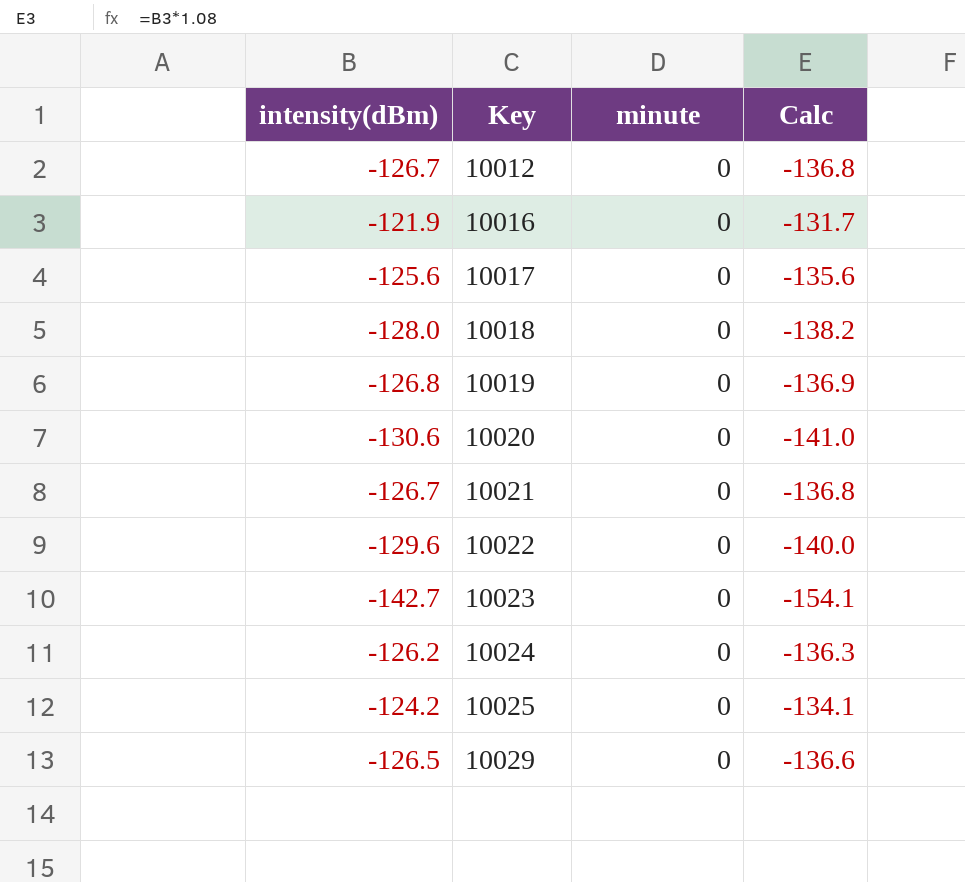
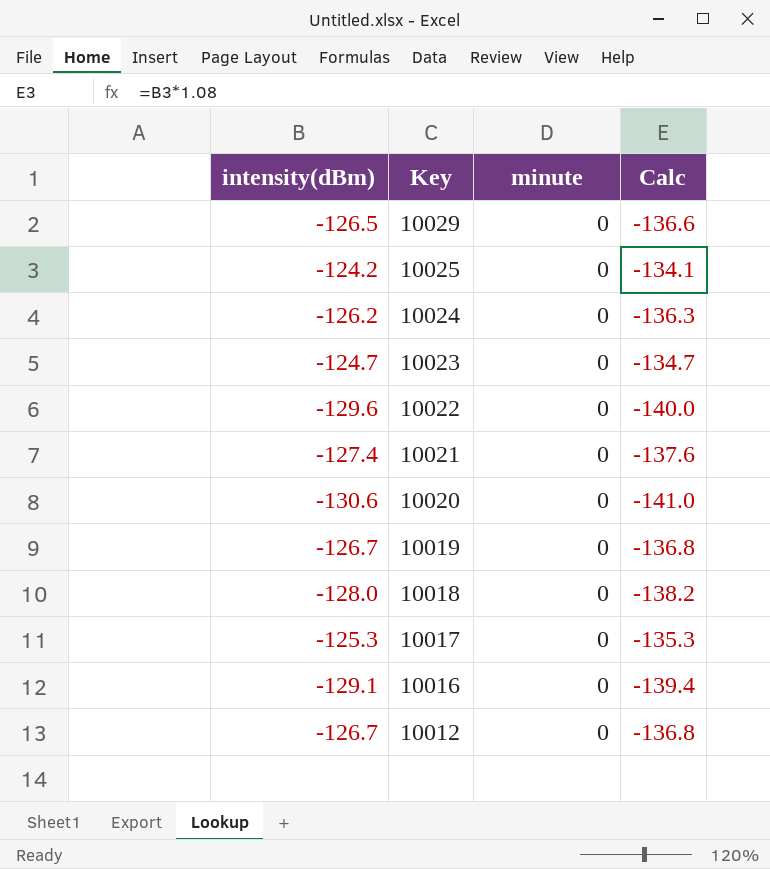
row order: Key ascending -> Key descending
10023 | intensity(dBm): -142.7 -> -124.7
10023 | Calc: -154.1 -> -134.7
10021 | intensity(dBm): -126.7 -> -127.4
10021 | Calc: -136.8 -> -137.6
10019 | intensity(dBm): -126.8 -> -126.7
10019 | Calc: -136.9 -> -136.8
10017 | intensity(dBm): -125.6 -> -125.3
10017 | Calc: -135.6 -> -135.3
10016 | intensity(dBm): -121.9 -> -129.1
10016 | Calc: -131.7 -> -139.4

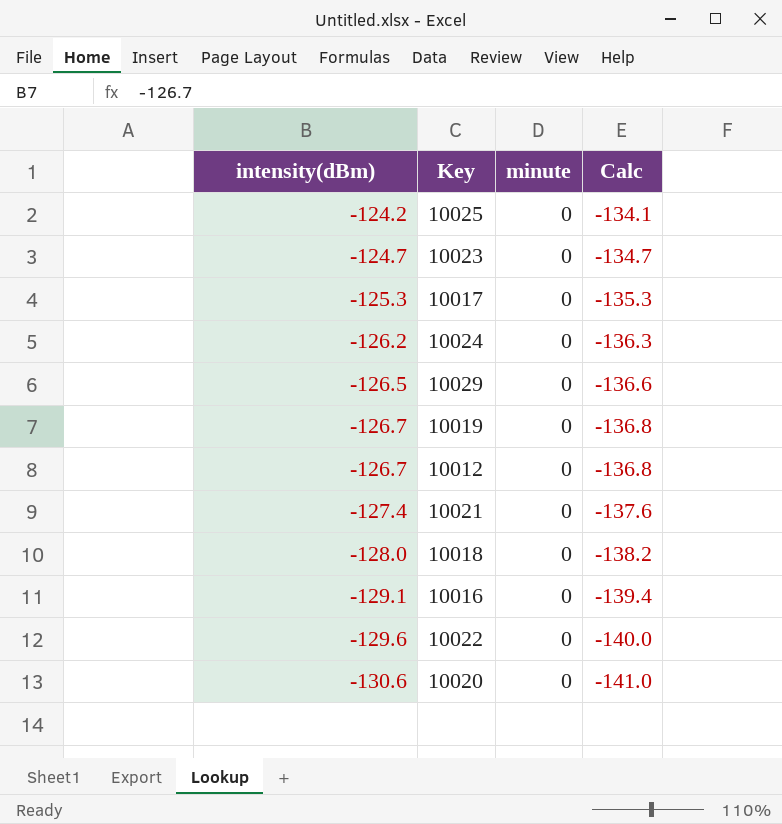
row order: Key descending -> intensity(dBm) descending

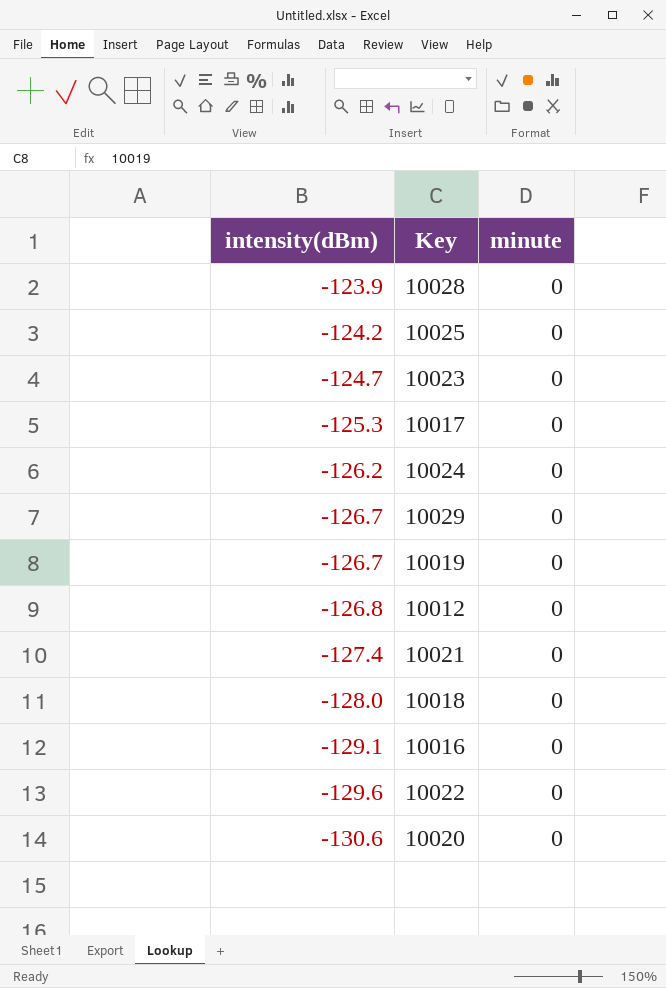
column Calc | formula: [intensity(dBm)] * 1.08 -> none
row 10028: none -> -123.9 | 0
10029 | intensity(dBm): -126.5 -> -126.7
10012 | intensity(dBm): -126.7 -> -126.8

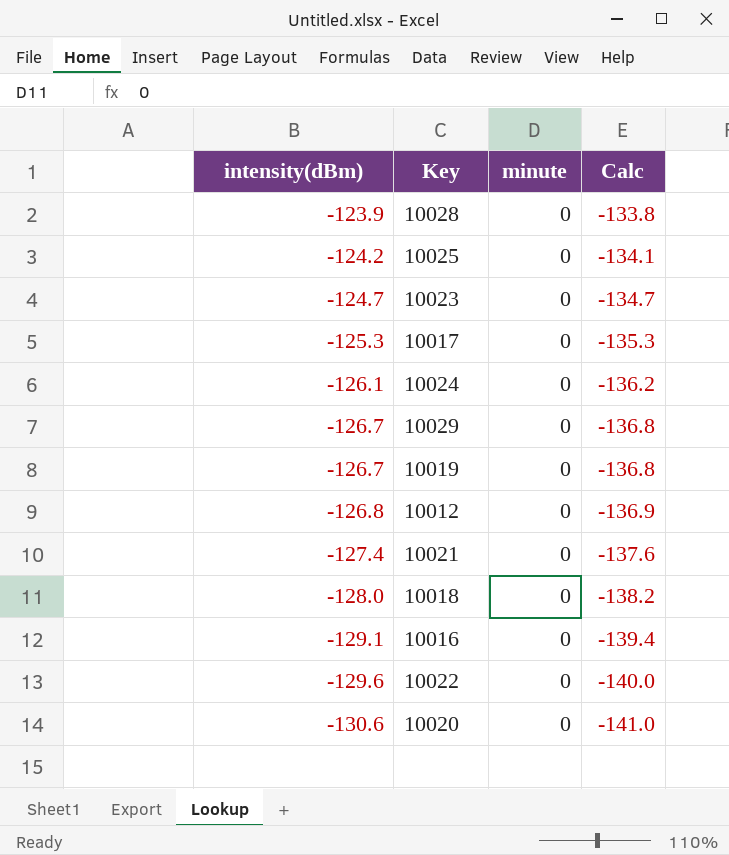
column Calc | formula: none -> [intensity(dBm)] * 1.08
10024 | intensity(dBm): -126.2 -> -126.1

